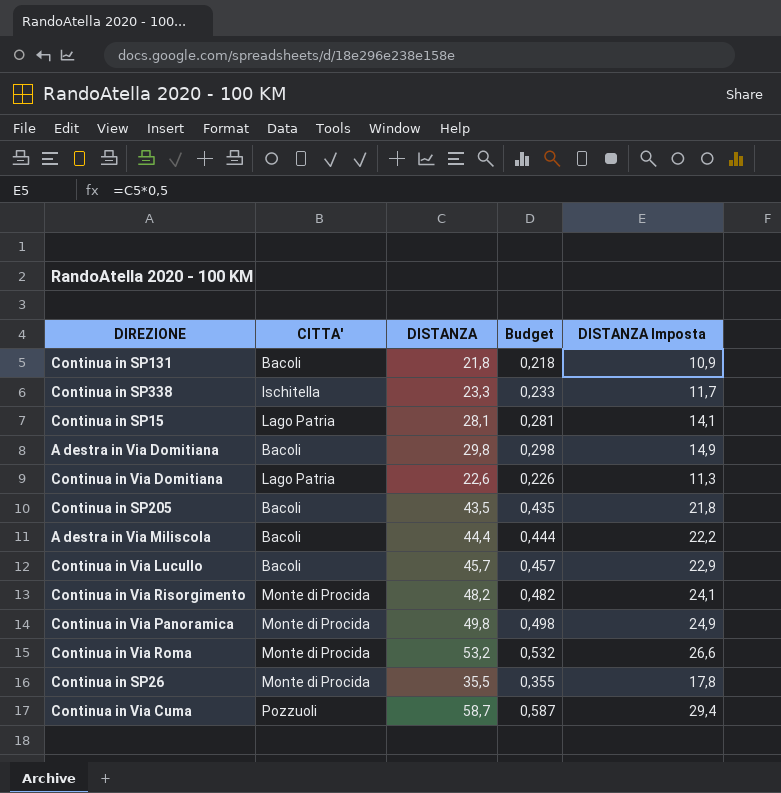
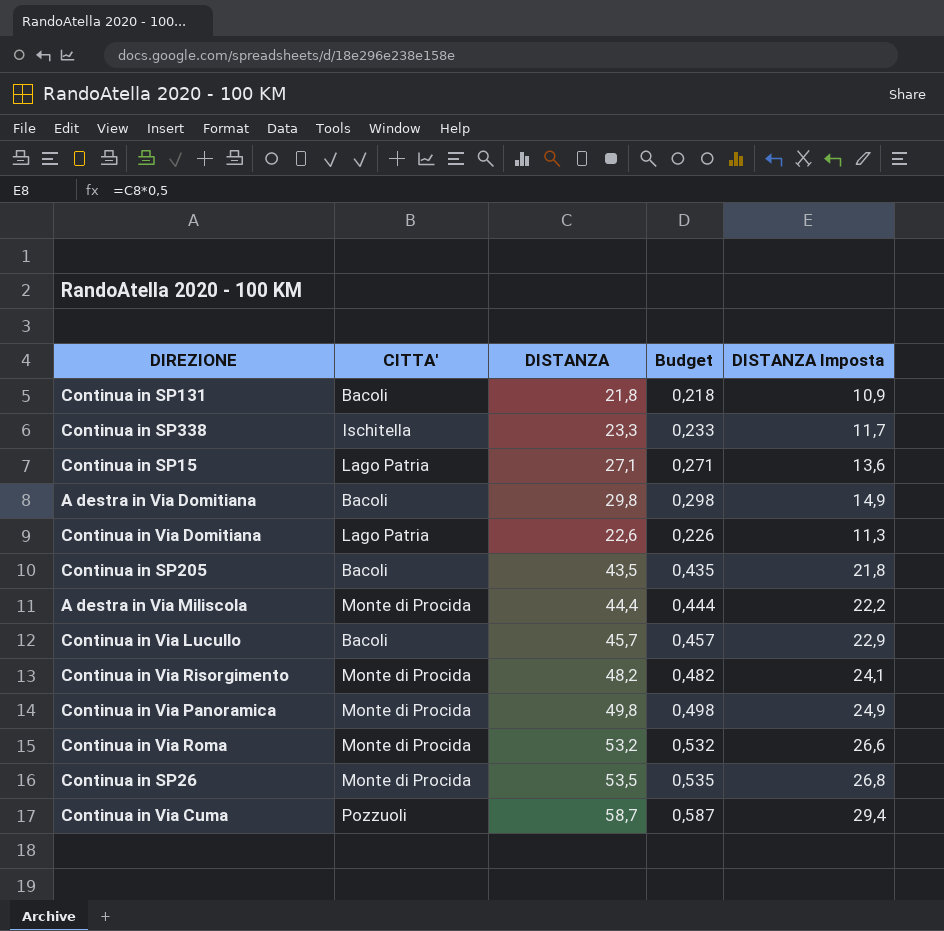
Continua in SP15 | DISTANZA: 28,1 -> 27,1
Continua in SP15 | Budget: 0,281 -> 0,271
Continua in SP15 | DISTANZA Imposta: 14,1 -> 13,6
A destra in Via Miliscola | CITTA': Bacoli -> Monte di Procida
Continua in SP26 | DISTANZA: 35,5 -> 53,5
Continua in SP26 | Budget: 0,355 -> 0,535
Continua in SP26 | DISTANZA Imposta: 17,8 -> 26,8

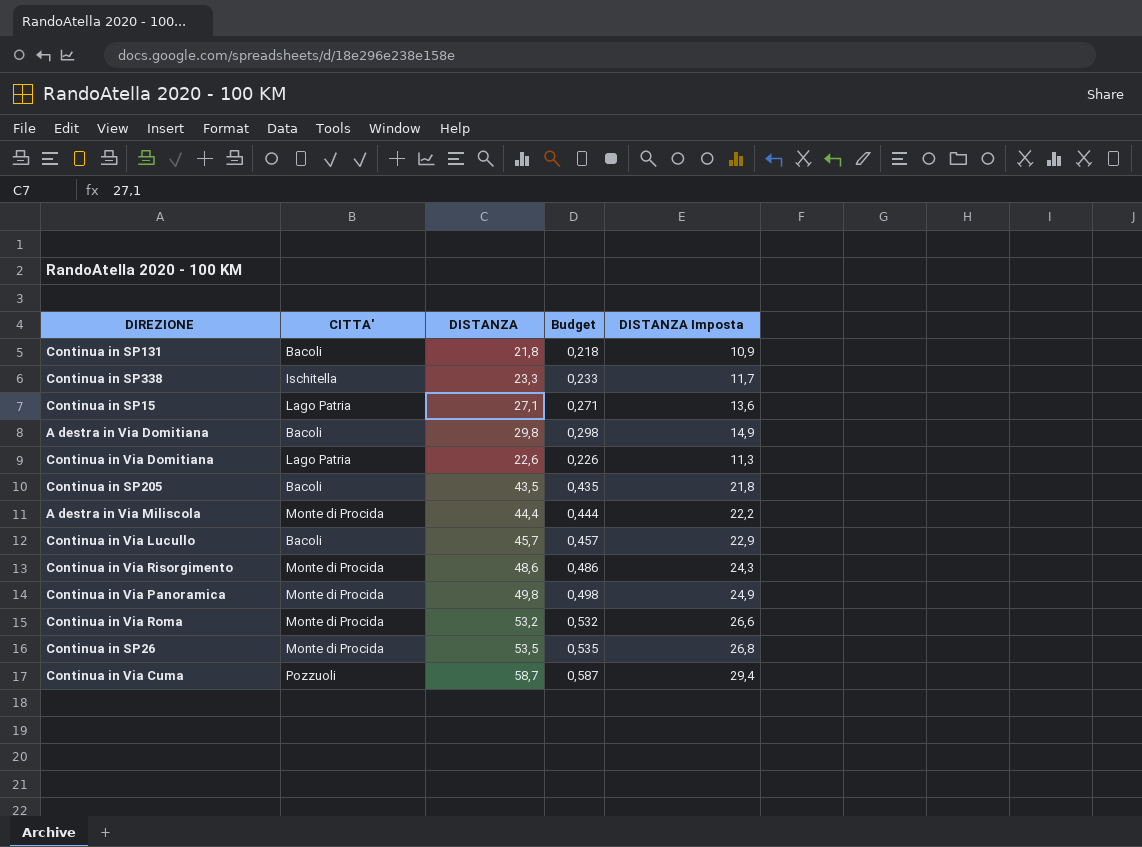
Continua in Via Risorgimento | DISTANZA: 48,2 -> 48,6
Continua in Via Risorgimento | Budget: 0,482 -> 0,486
Continua in Via Risorgimento | DISTANZA Imposta: 24,1 -> 24,3

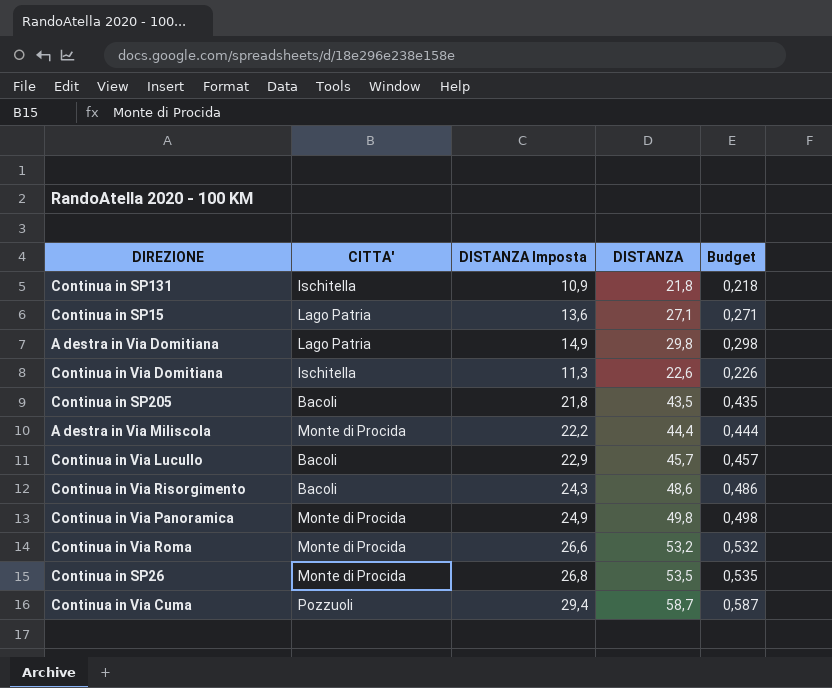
column DISTANZA Imposta | position: 5 -> 3
row Continua in SP338: Ischitella | 23,3 | 0,233 | 11,7 -> none
Continua in SP131 | CITTA': Bacoli -> Ischitella
A destra in Via Domitiana | CITTA': Bacoli -> Lago Patria
Continua in Via Domitiana | CITTA': Lago Patria -> Ischitella
Continua in Via Risorgimento | CITTA': Monte di Procida -> Bacoli

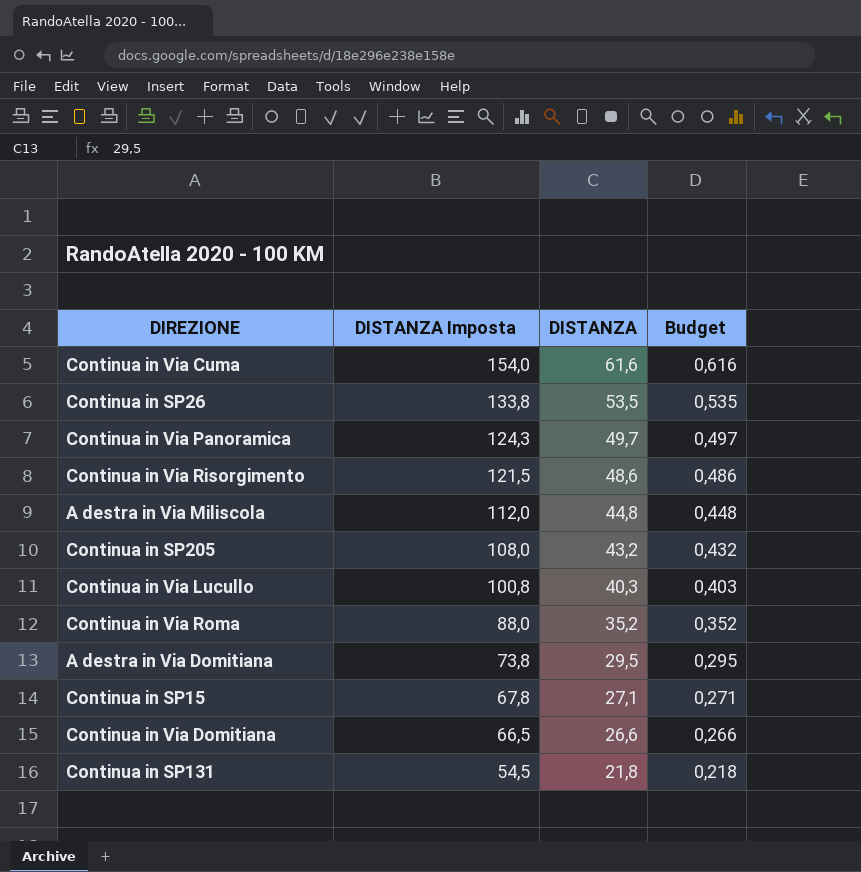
row order: none -> DISTANZA Imposta descending
column CITTA' | position: 2 -> none
column DISTANZA Imposta | formula: [DISTANZA] * 0,5 -> [DISTANZA] * 2,5
Continua in Via Cuma | DISTANZA: 58,7 -> 61,6
Continua in Via Cuma | Budget: 0,587 -> 0,616
Continua in Via Panoramica | DISTANZA: 49,8 -> 49,7
Continua in Via Panoramica | Budget: 0,498 -> 0,497
A destra in Via Miliscola | DISTANZA: 44,4 -> 44,8
A destra in Via Miliscola | Budget: 0,444 -> 0,448
Continua in SP205 | DISTANZA: 43,5 -> 43,2
Continua in SP205 | Budget: 0,435 -> 0,432
Continua in Via Lucullo | DISTANZA: 45,7 -> 40,3
Continua in Via Lucullo | Budget: 0,457 -> 0,403
Continua in Via Roma | DISTANZA: 53,2 -> 35,2
Continua in Via Roma | Budget: 0,532 -> 0,352
A destra in Via Domitiana | DISTANZA: 29,8 -> 29,5
A destra in Via Domitiana | Budget: 0,298 -> 0,295
Continua in Via Domitiana | DISTANZA: 22,6 -> 26,6
Continua in Via Domitiana | Budget: 0,226 -> 0,266

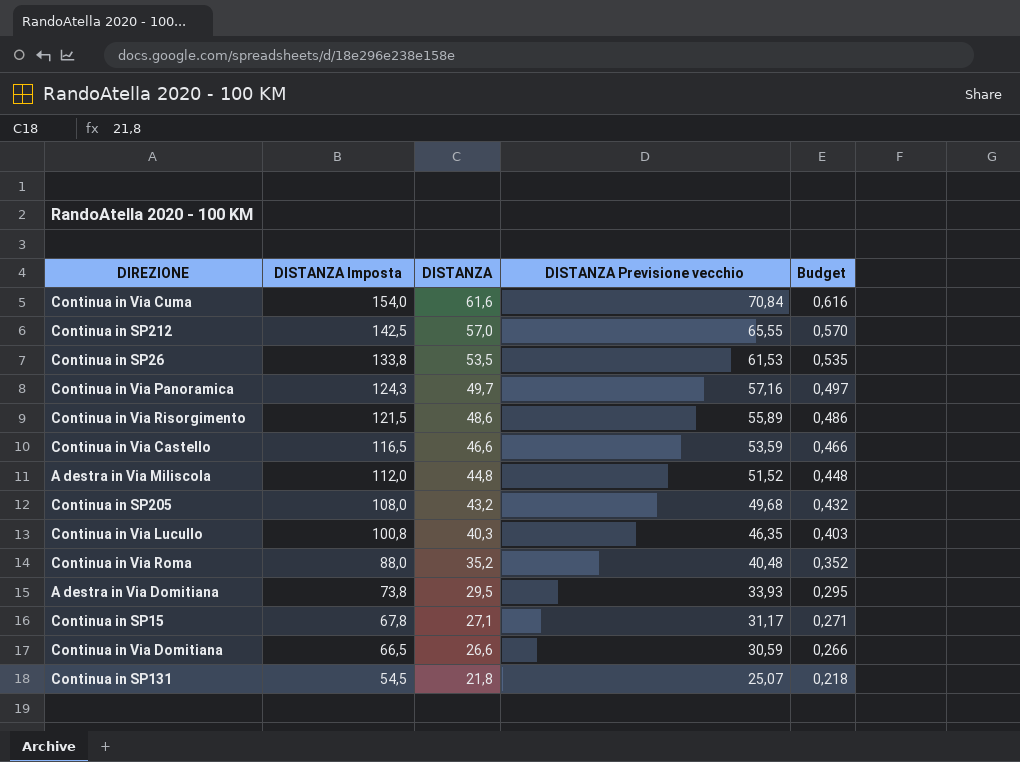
column DISTANZA Previsione vecchio | formula: none -> [DISTANZA] * 1,15
row Continua in SP212: none -> 142,5 | 57,0 | 65,55 | 0,570
row Continua in Via Castello: none -> 116,5 | 46,6 | 53,59 | 0,466

